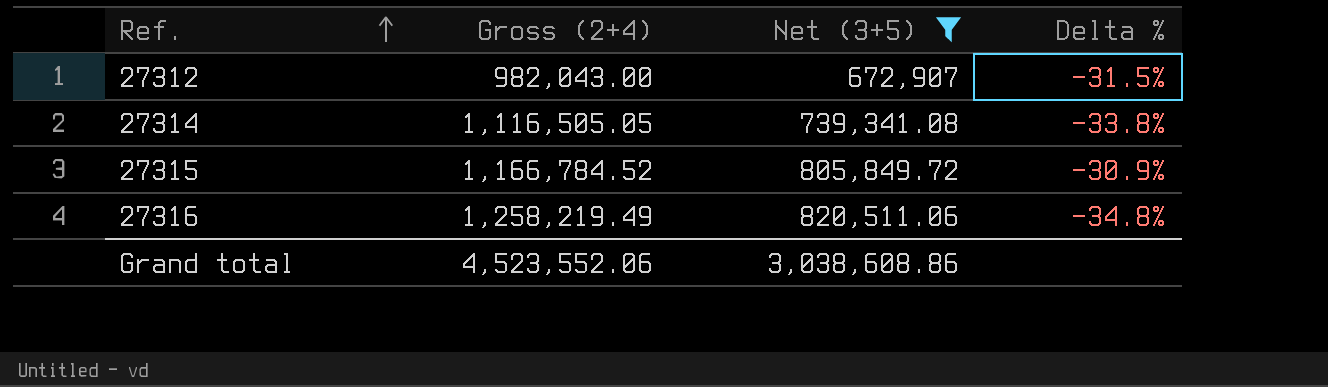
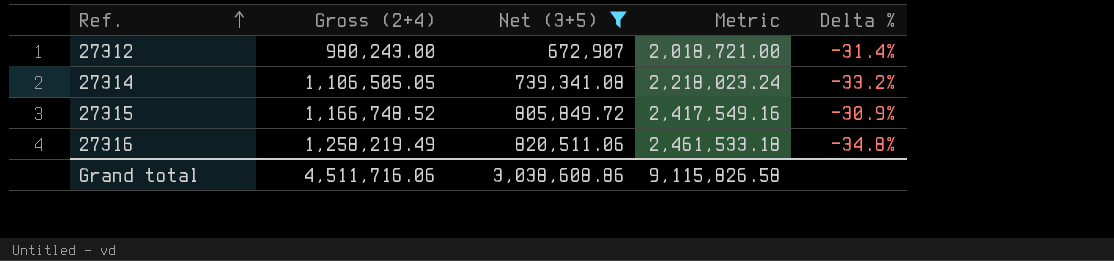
column Metric | formula: none -> [Net (3+5)] * 3
27312 | Gross (2+4): 982,043.00 -> 980,243.00
27312 | Delta %: -31.5% -> -31.4%
27314 | Gross (2+4): 1,116,505.05 -> 1,106,505.05
27314 | Delta %: -33.8% -> -33.2%
27315 | Gross (2+4): 1,166,784.52 -> 1,166,748.52
Grand total | Gross (2+4): 4,523,552.06 -> 4,511,716.06

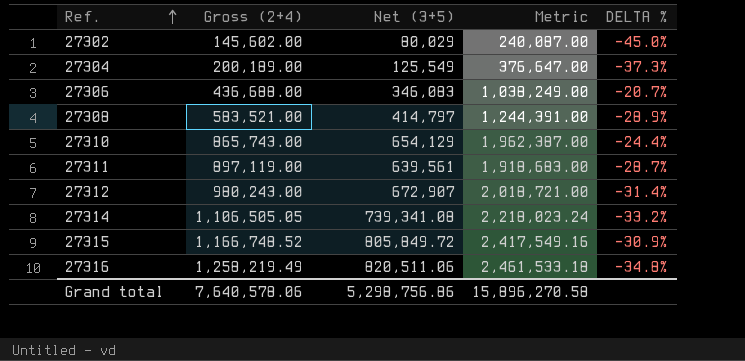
filter: Net (3+5) >= 672,907 -> none
column name: Delta % -> DELTA %
Grand total | Gross (2+4): 4,511,716.06 -> 7,640,578.06
Grand total | Net (3+5): 3,038,608.86 -> 5,298,756.86
Grand total | Metric: 9,115,826.58 -> 15,896,270.58

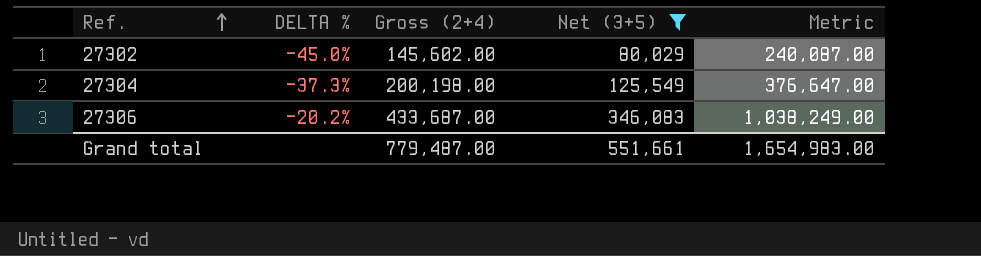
filter: none -> Net (3+5) <= 346,083
column DELTA % | position: 5 -> 2
27304 | Gross (2+4): 200,189.00 -> 200,198.00
27306 | DELTA %: -20.7% -> -20.2%
27306 | Gross (2+4): 436,688.00 -> 433,687.00
Grand total | Gross (2+4): 7,640,578.06 -> 779,487.00
Grand total | Net (3+5): 5,298,756.86 -> 551,661
Grand total | Metric: 15,896,270.58 -> 1,654,983.00

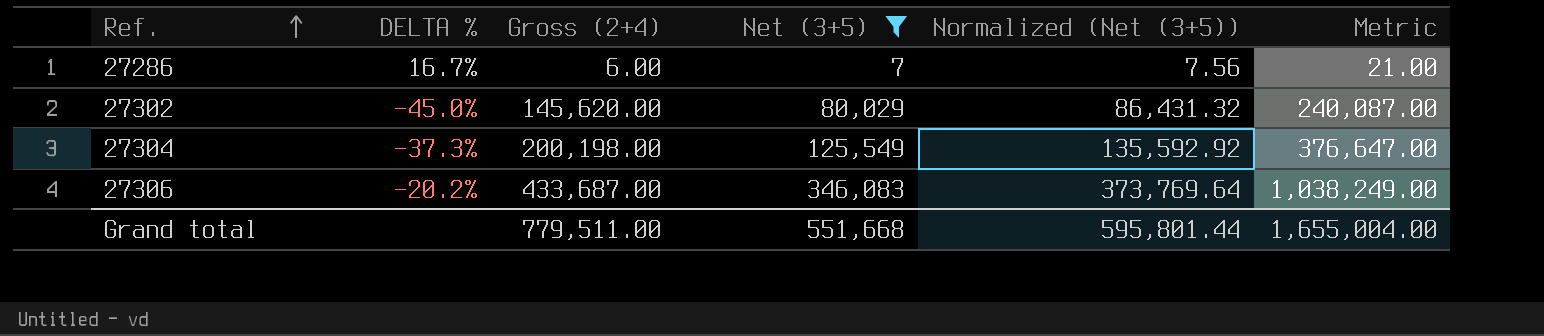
column Normalized (Net (3+5)) | formula: none -> [Net (3+5)] * 1.08
row 27286: none -> 16.7% | 6.00 | 7 | 7.56 | 21.00
27302 | Gross (2+4): 145,602.00 -> 145,620.00
Grand total | Gross (2+4): 779,487.00 -> 779,511.00
Grand total | Net (3+5): 551,661 -> 551,668
Grand total | Metric: 1,654,983.00 -> 1,655,004.00

